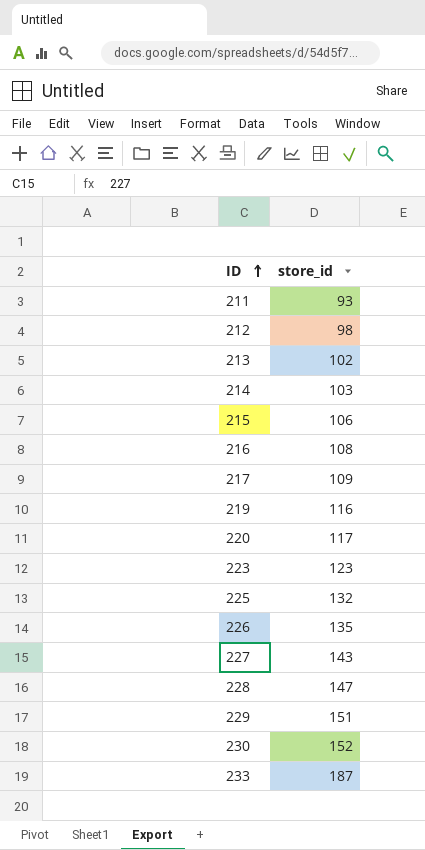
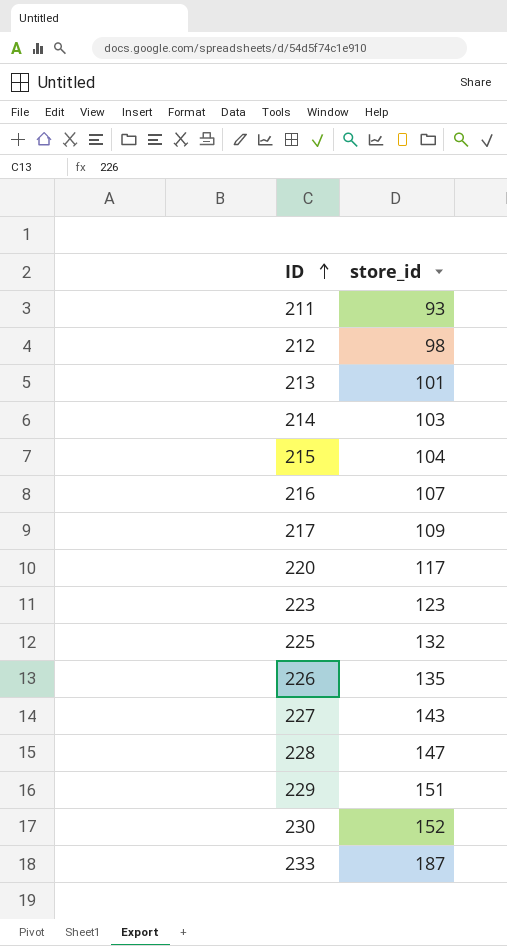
row 219: 116 -> none
213 | store_id: 102 -> 101
215 | store_id: 106 -> 104
216 | store_id: 108 -> 107

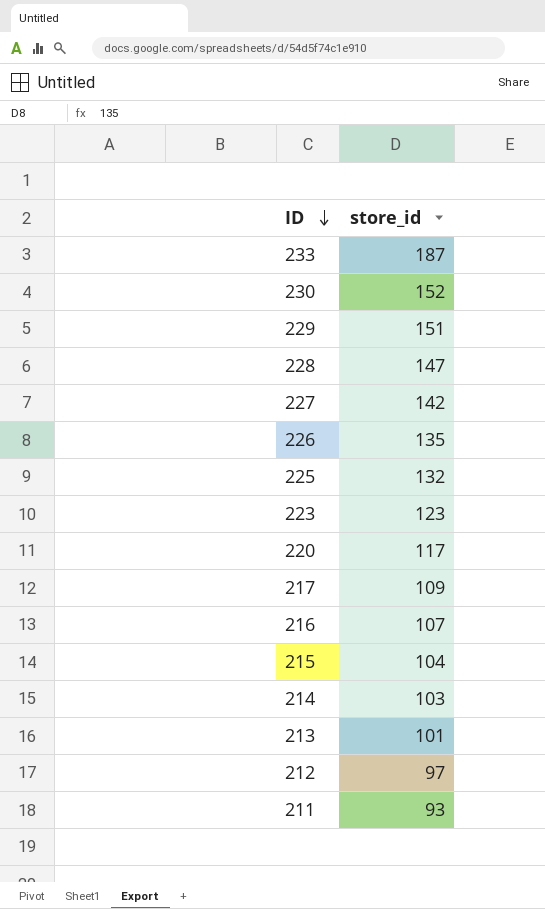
row order: ID ascending -> ID descending
227 | store_id: 143 -> 142
212 | store_id: 98 -> 97

